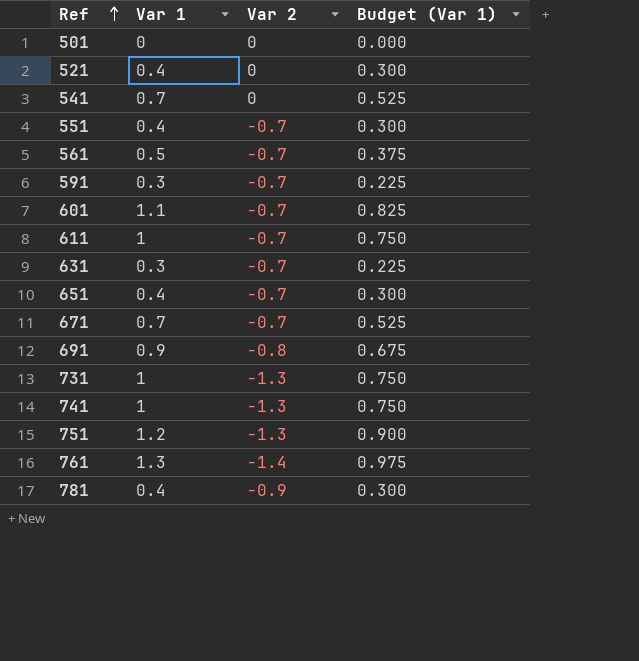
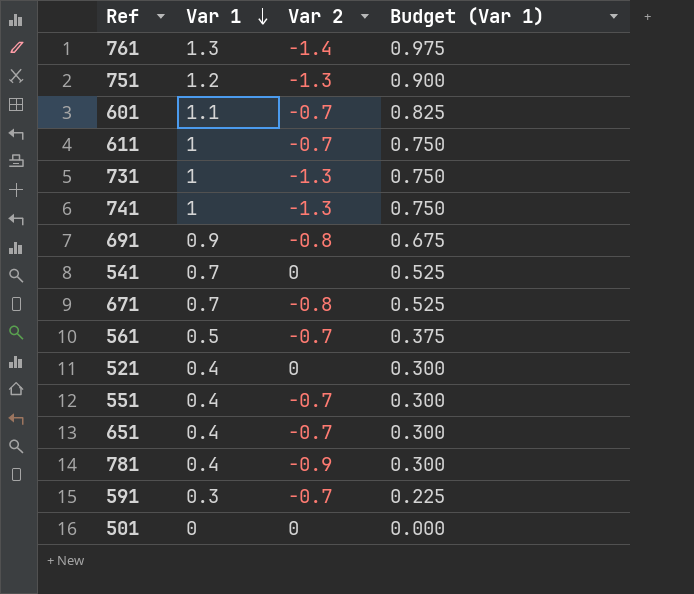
row order: Ref ascending -> Var 1 descending
row 631: 0.3 | -0.7 | 0.225 -> none
671 | Var 2: -0.7 -> -0.8

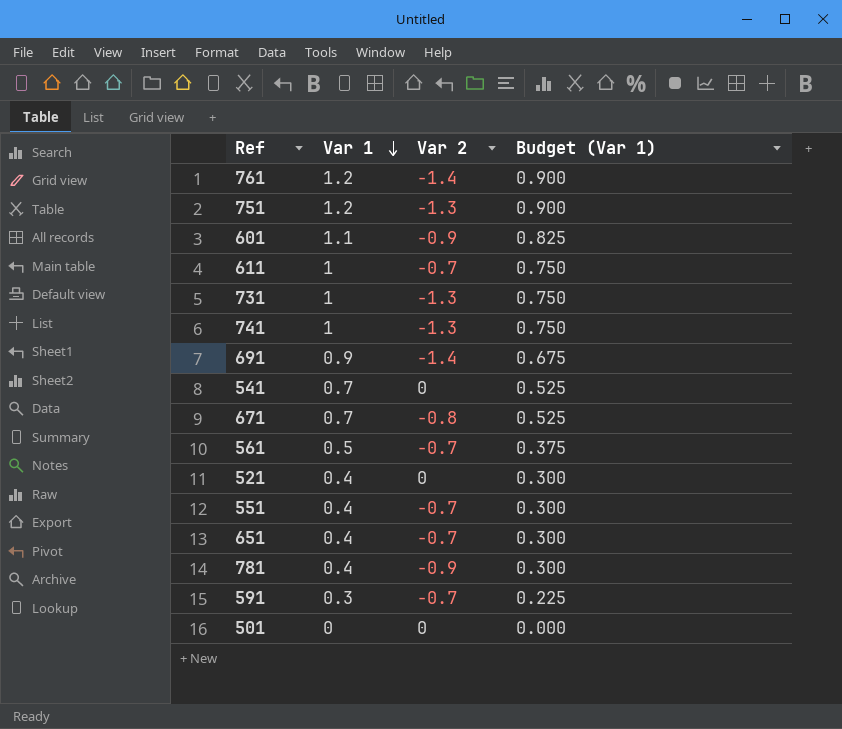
761 | Var 1: 1.3 -> 1.2
761 | Budget (Var 1): 0.975 -> 0.900
601 | Var 2: -0.7 -> -0.9
691 | Var 2: -0.8 -> -1.4

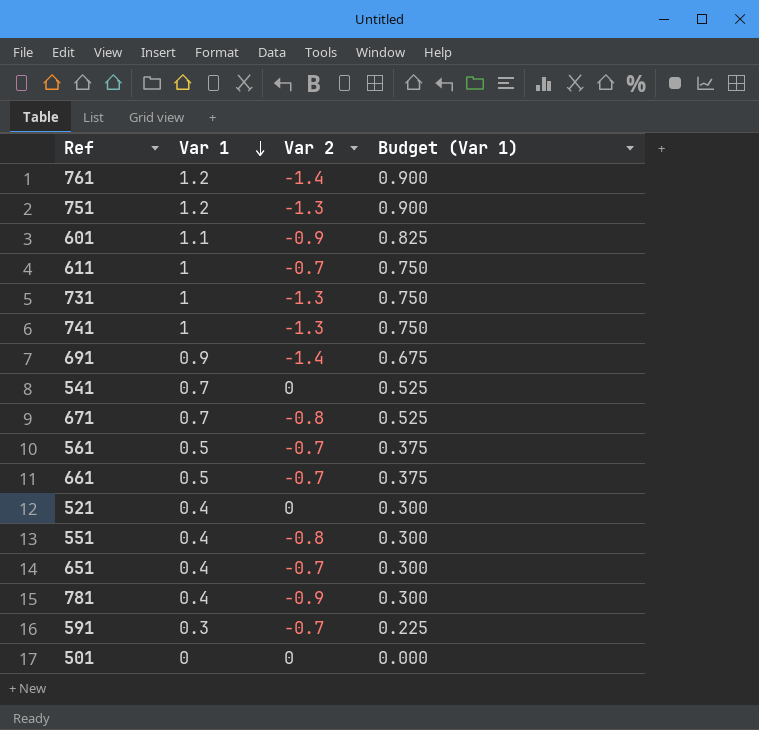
row 661: none -> 0.5 | -0.7 | 0.375
551 | Var 2: -0.7 -> -0.8

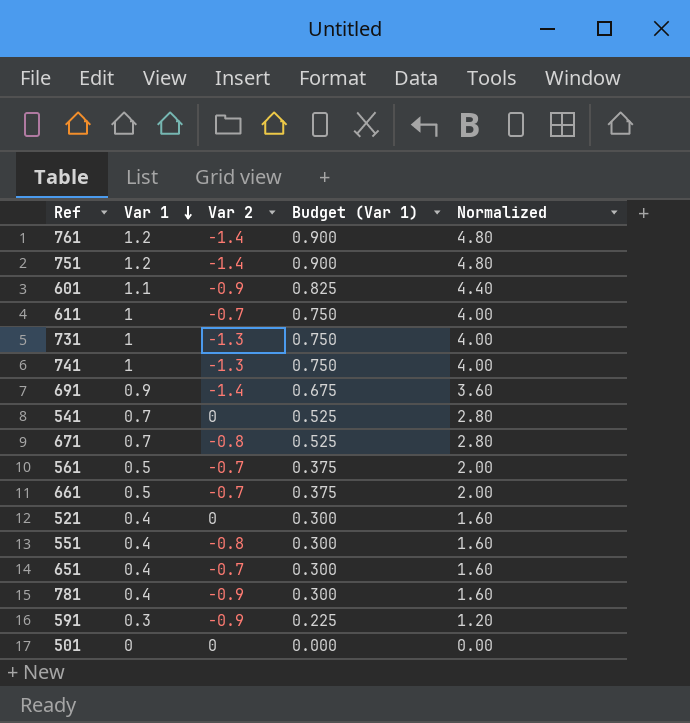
column Normalized | formula: none -> [Var 1] * 4
751 | Var 2: -1.3 -> -1.4
591 | Var 2: -0.7 -> -0.9

